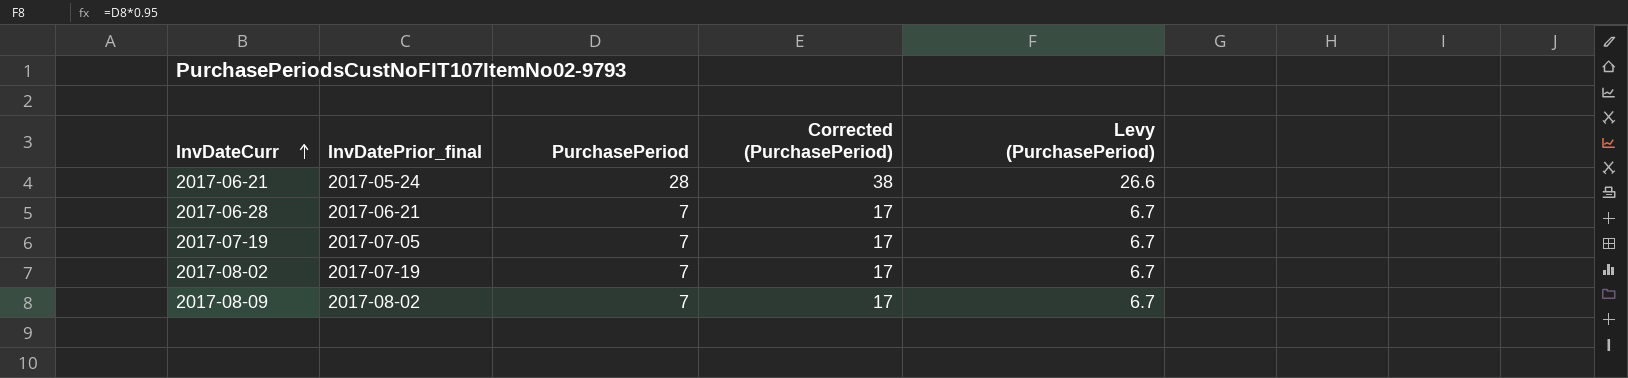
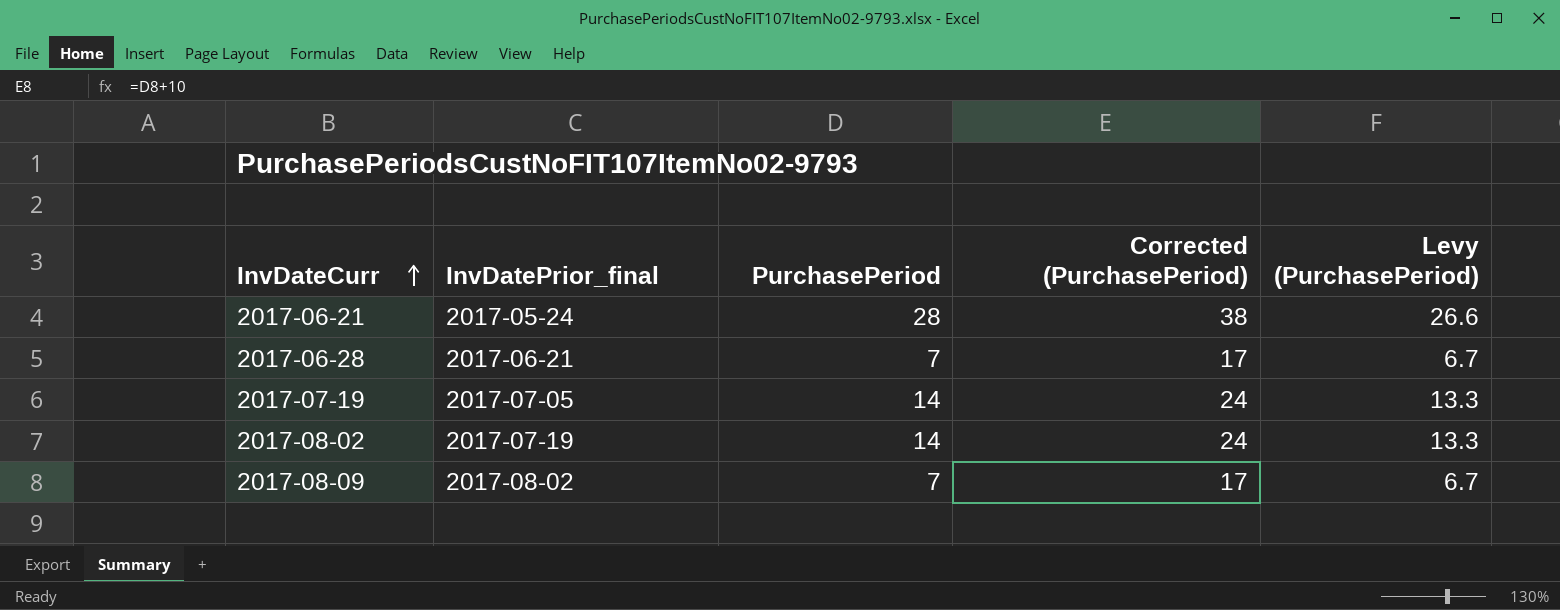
2017-07-19 | PurchasePeriod: 7 -> 14
2017-07-19 | Corrected (PurchasePeriod): 17 -> 24
2017-07-19 | Levy (PurchasePeriod): 6.7 -> 13.3
2017-08-02 | PurchasePeriod: 7 -> 14
2017-08-02 | Corrected (PurchasePeriod): 17 -> 24
2017-08-02 | Levy (PurchasePeriod): 6.7 -> 13.3

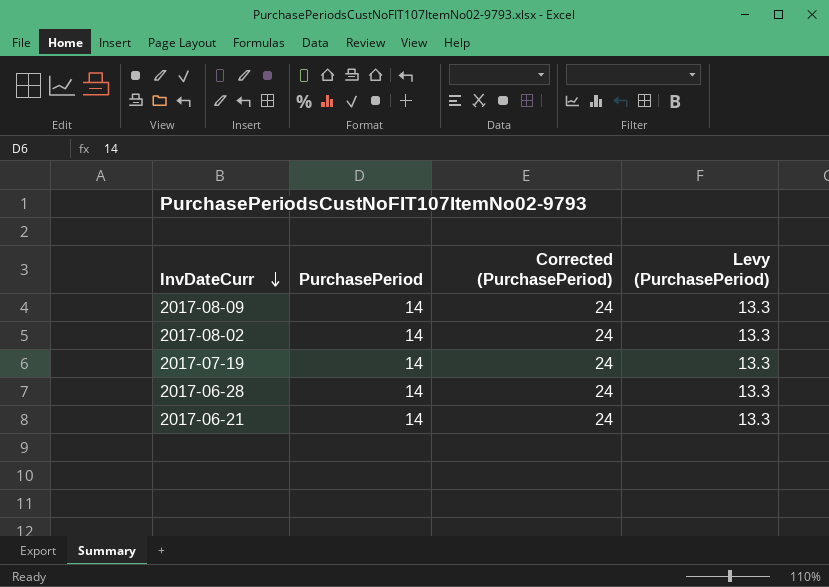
row order: InvDateCurr ascending -> InvDateCurr descending
column InvDatePrior_final | position: 2 -> none
2017-08-09 | PurchasePeriod: 7 -> 14
2017-08-09 | Corrected (PurchasePeriod): 17 -> 24
2017-08-09 | Levy (PurchasePeriod): 6.7 -> 13.3
2017-06-28 | PurchasePeriod: 7 -> 14
2017-06-28 | Corrected (PurchasePeriod): 17 -> 24
2017-06-28 | Levy (PurchasePeriod): 6.7 -> 13.3
2017-06-21 | PurchasePeriod: 28 -> 14
2017-06-21 | Corrected (PurchasePeriod): 38 -> 24
2017-06-21 | Levy (PurchasePeriod): 26.6 -> 13.3

